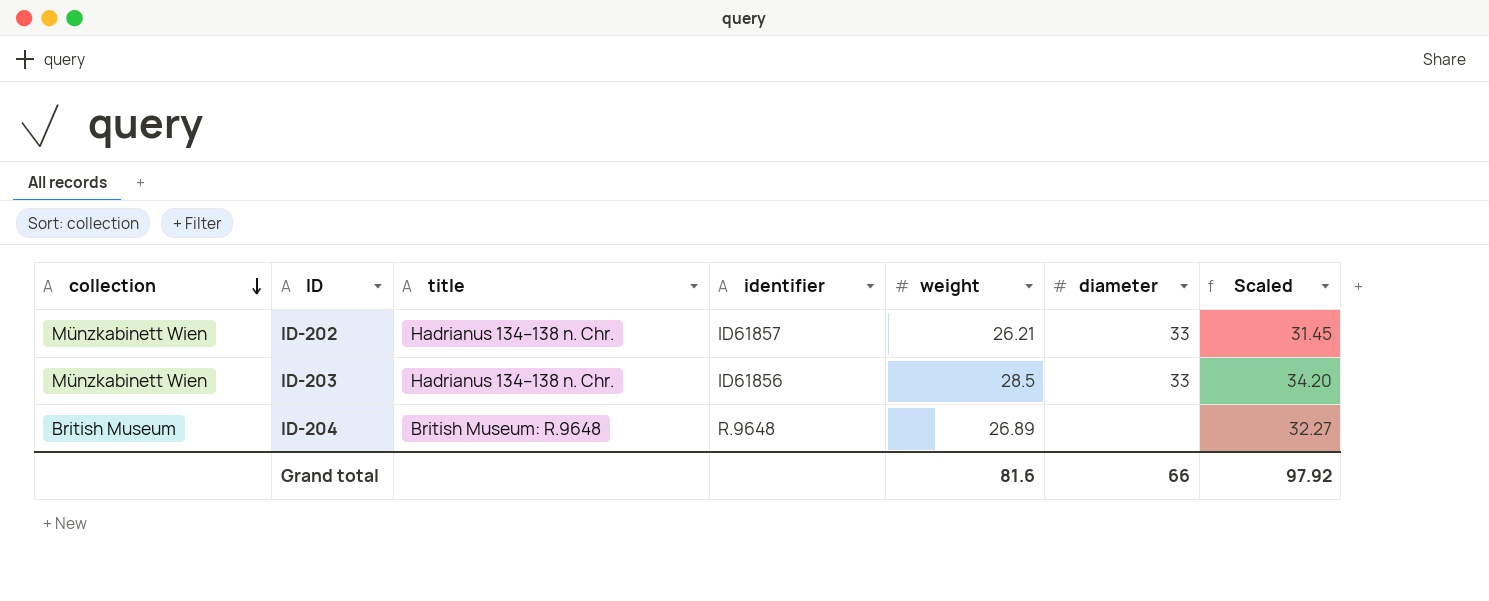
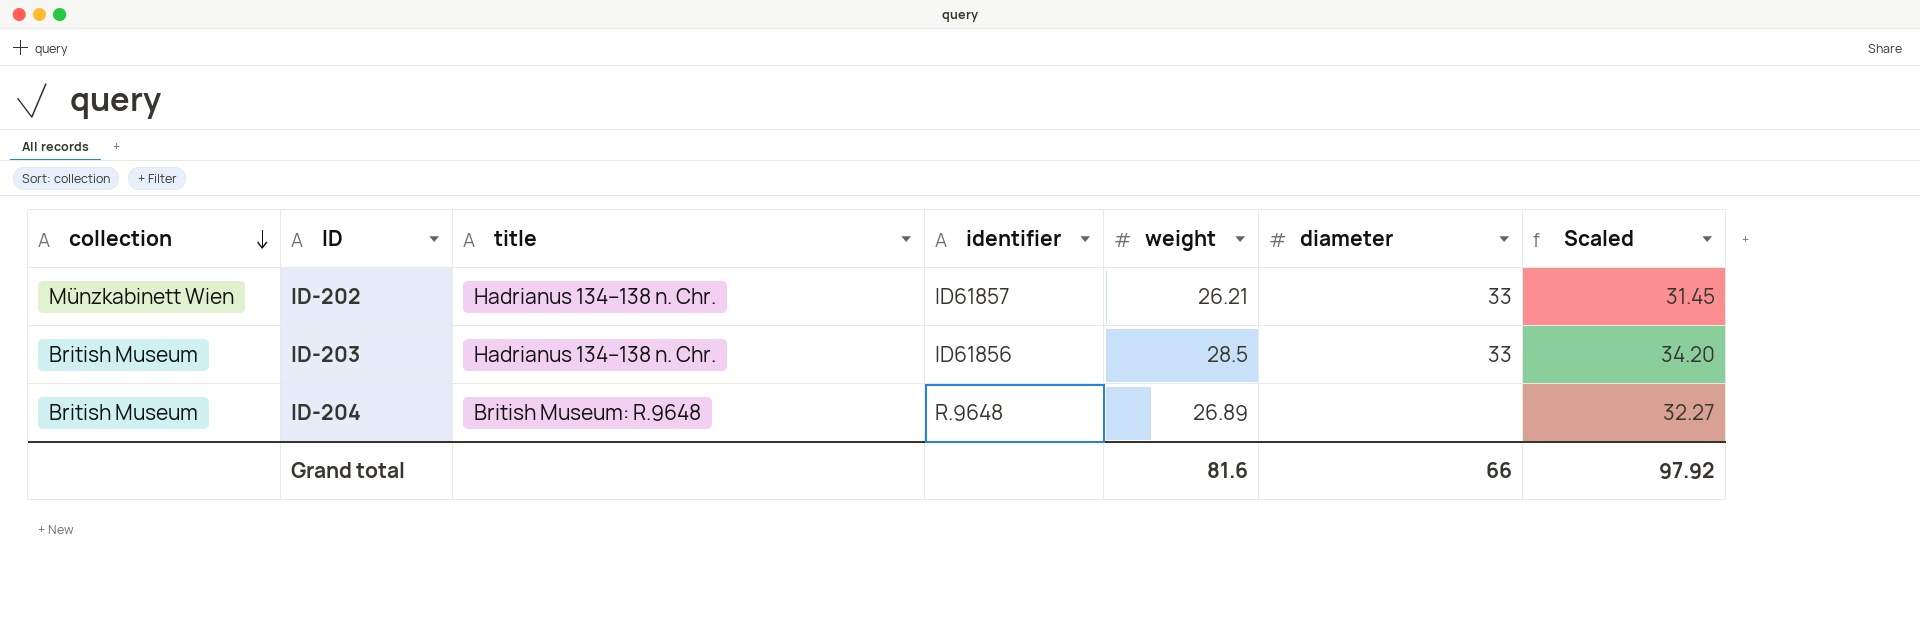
ID-203 | collection: Münzkabinett Wien -> British Museum

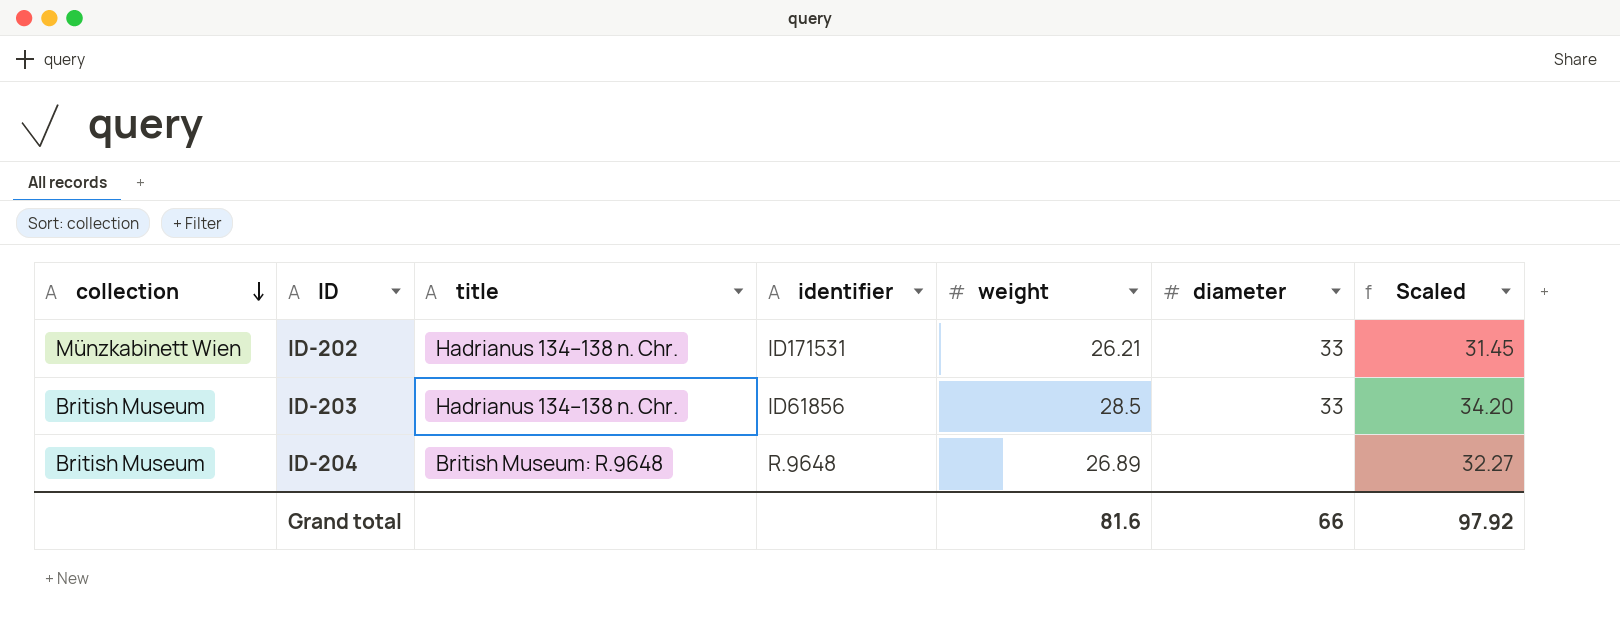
ID-202 | identifier: ID61857 -> ID171531

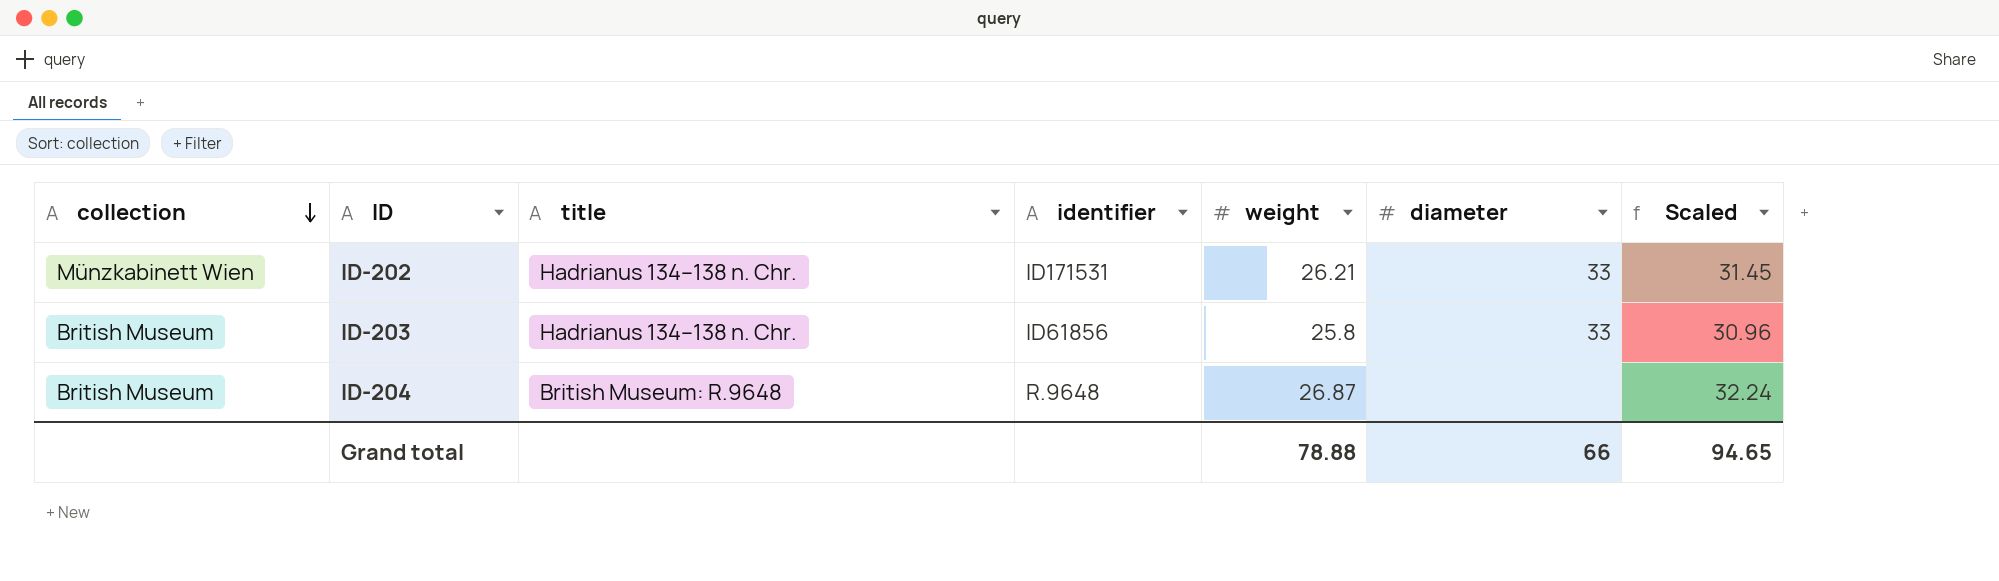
ID-203 | weight: 28.5 -> 25.8
ID-203 | Scaled: 34.20 -> 30.96
ID-204 | weight: 26.89 -> 26.87
ID-204 | Scaled: 32.27 -> 32.24
Grand total | weight: 81.6 -> 78.88
Grand total | Scaled: 97.92 -> 94.65

